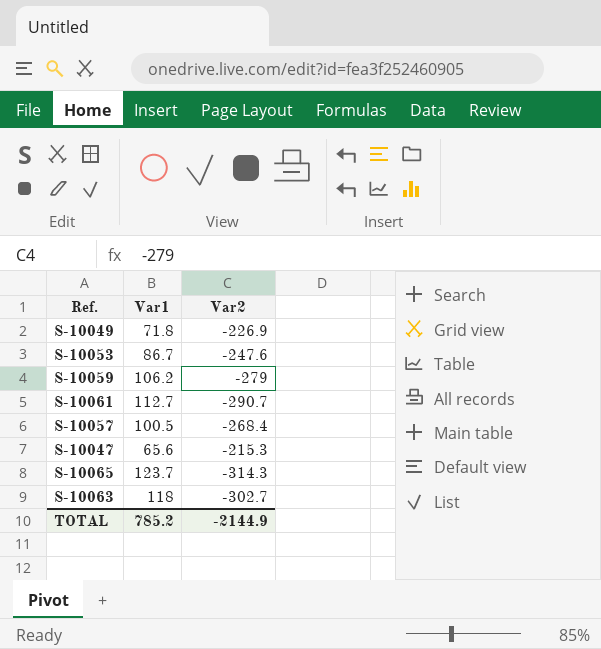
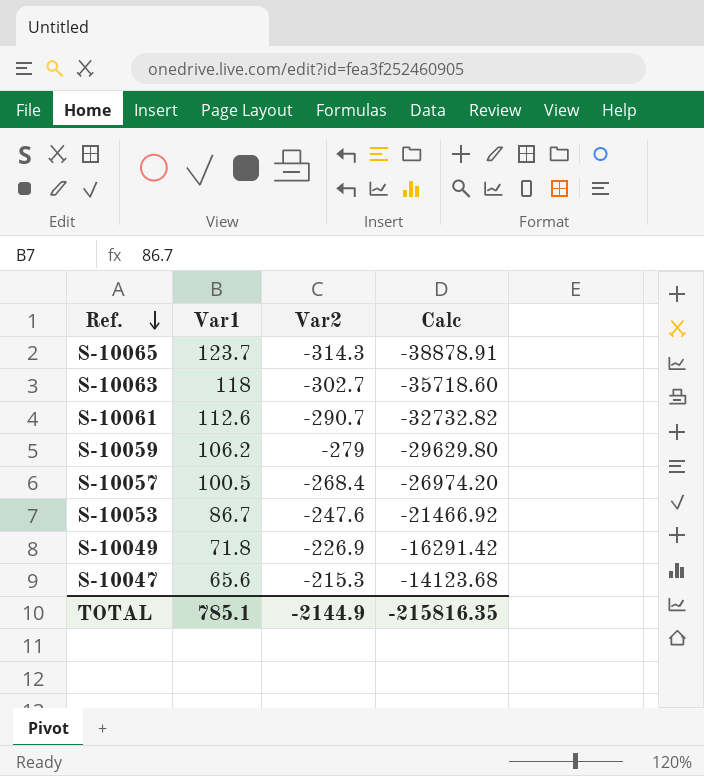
row order: none -> Ref. descending
column Calc | formula: none -> [Var1] * [Var2]
S-10061 | Var1: 112.7 -> 112.6
TOTAL | Var1: 785.2 -> 785.1

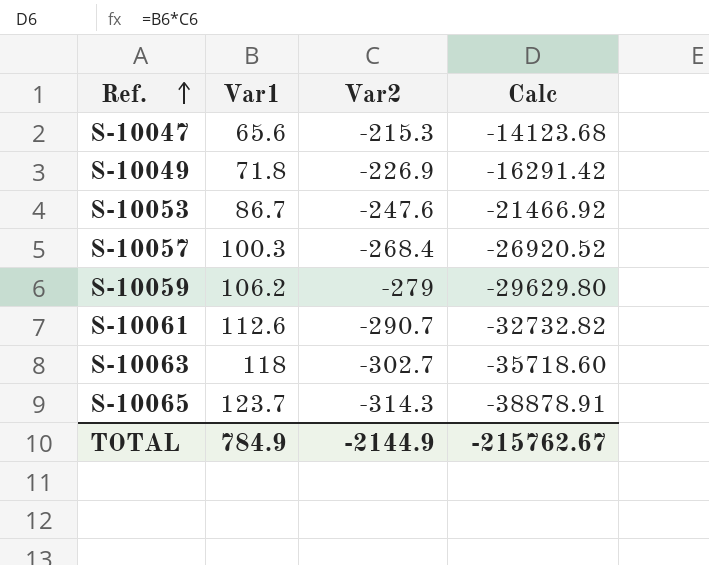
row order: Ref. descending -> Ref. ascending
S-10057 | Var1: 100.5 -> 100.3
S-10057 | Calc: -26974.20 -> -26920.52
TOTAL | Var1: 785.1 -> 784.9
TOTAL | Calc: -215816.35 -> -215762.67

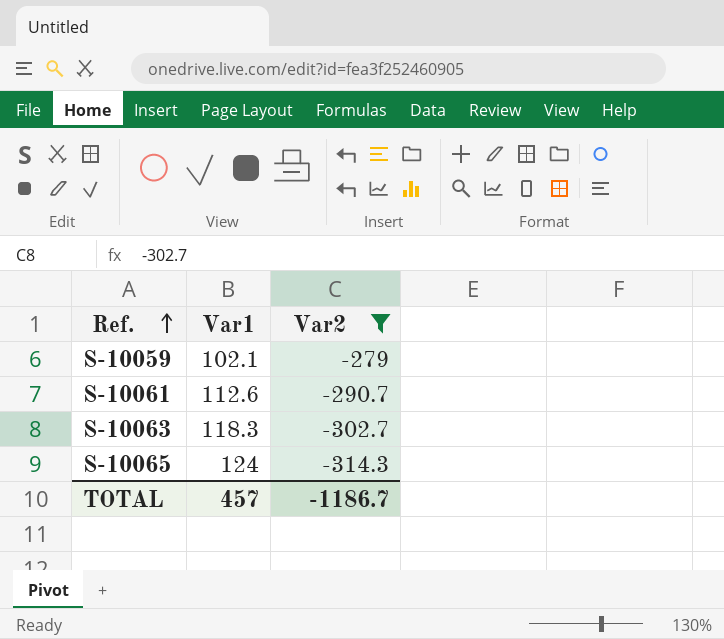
filter: none -> Var2 <= -279
column Calc | formula: [Var1] * [Var2] -> none
S-10059 | Var1: 106.2 -> 102.1
S-10063 | Var1: 118 -> 118.3
S-10065 | Var1: 123.7 -> 124
TOTAL | Var1: 784.9 -> 457
TOTAL | Var2: -2144.9 -> -1186.7

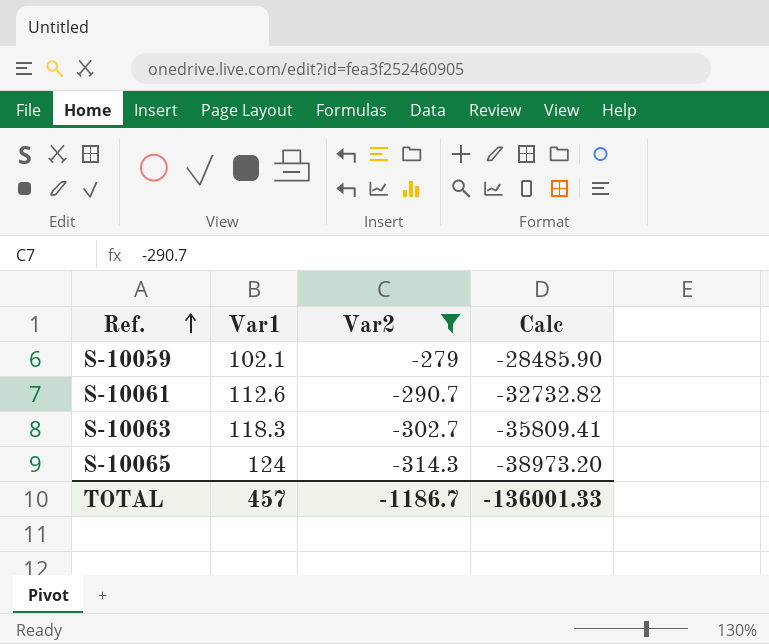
column Calc | formula: none -> [Var1] * [Var2]

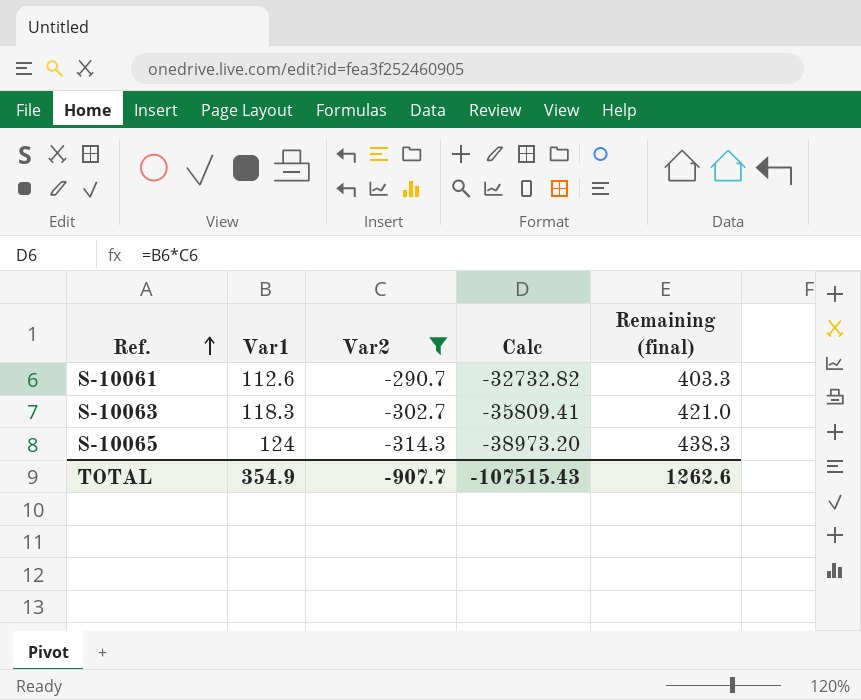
column Remaining (final) | formula: none -> [Var1] - [Var2]
row S-10059: 102.1 | -279 | -28485.90 -> none
TOTAL | Var1: 457 -> 354.9
TOTAL | Var2: -1186.7 -> -907.7
TOTAL | Calc: -136001.33 -> -107515.43

